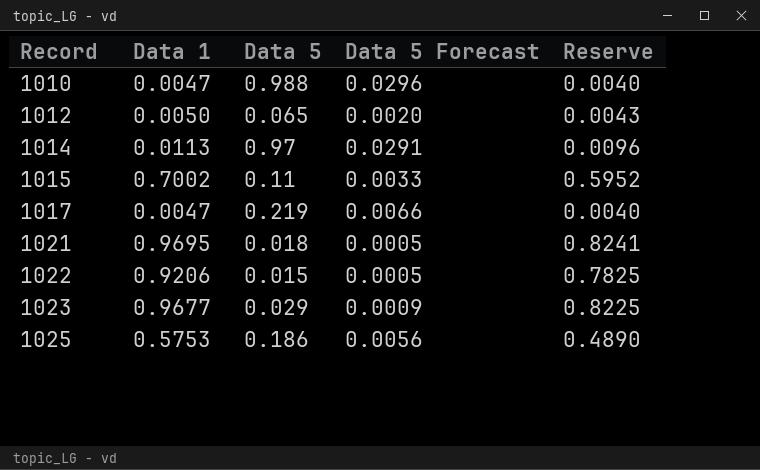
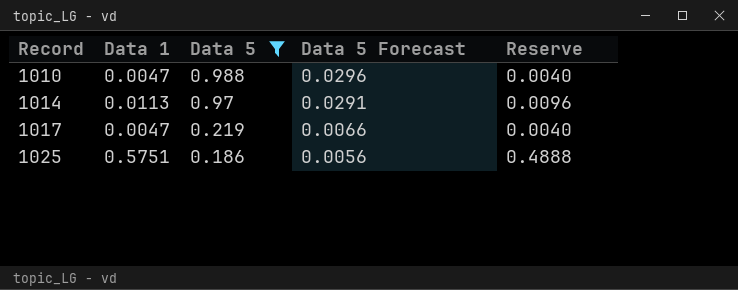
filter: none -> Data 5 >= 0.186
1025 | Data 1: 0.5753 -> 0.5751
1025 | Reserve: 0.4890 -> 0.4888

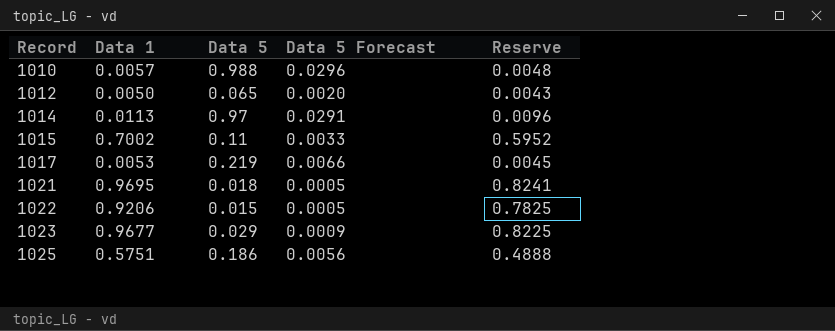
filter: Data 5 >= 0.186 -> none
1010 | Data 1: 0.0047 -> 0.0057
1010 | Reserve: 0.0040 -> 0.0048
1017 | Data 1: 0.0047 -> 0.0053
1017 | Reserve: 0.0040 -> 0.0045

